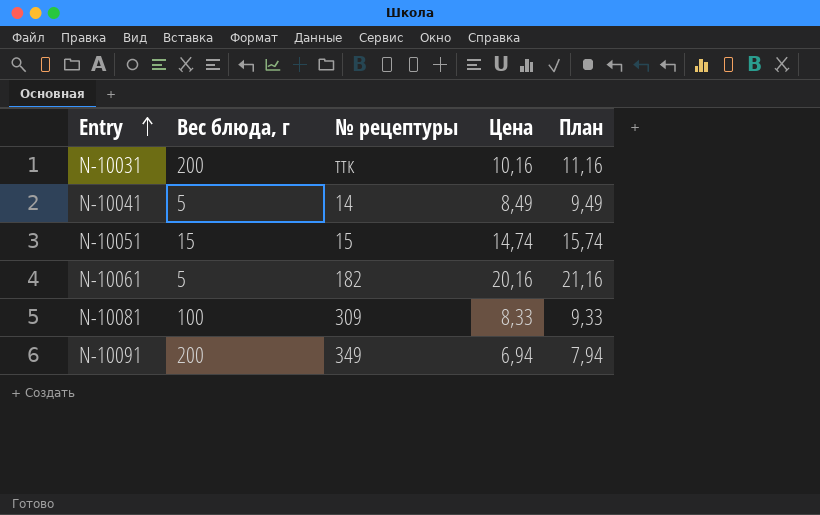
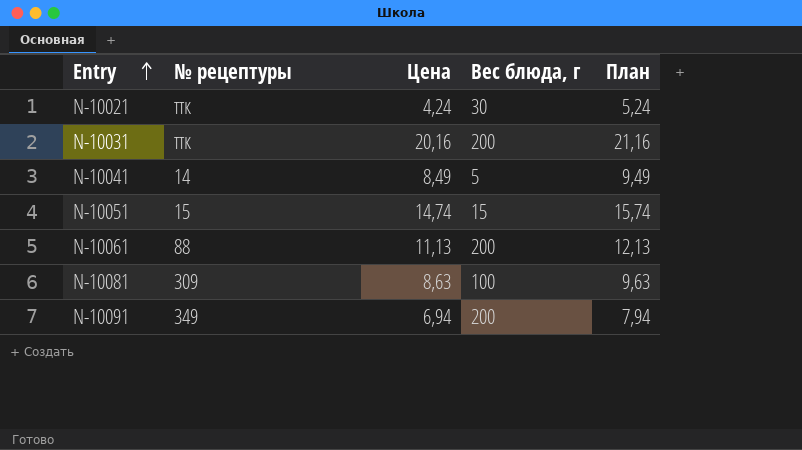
column Вес блюда, г | position: 2 -> 4
row N-10021: none -> ттк | 4,24 | 30 | 5,24
N-10031 | Цена: 10,16 -> 20,16
N-10031 | План: 11,16 -> 21,16
N-10061 | № рецептуры: 182 -> 88
N-10061 | Цена: 20,16 -> 11,13
N-10061 | Вес блюда, г: 5 -> 200
N-10061 | План: 21,16 -> 12,13
N-10081 | Цена: 8,33 -> 8,63
N-10081 | План: 9,33 -> 9,63

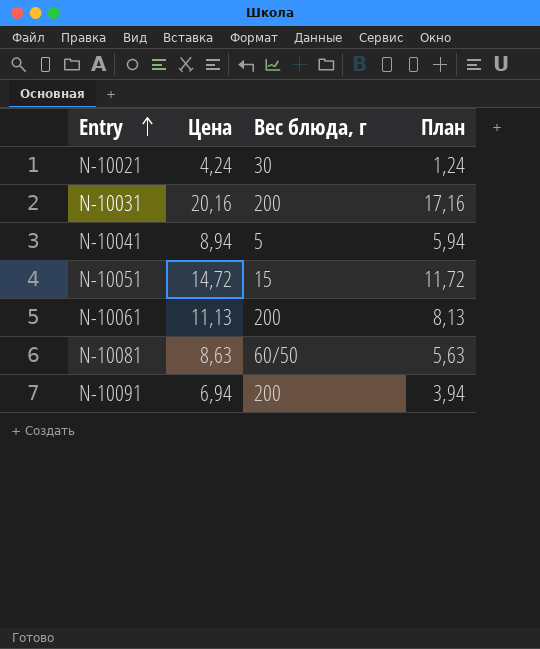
column № рецептуры | position: 2 -> none
column План | formula: [Цена] + 1 -> [Цена] - 3
N-10041 | Цена: 8,49 -> 8,94
N-10051 | Цена: 14,74 -> 14,72
N-10081 | Вес блюда, г: 100 -> 60/50

